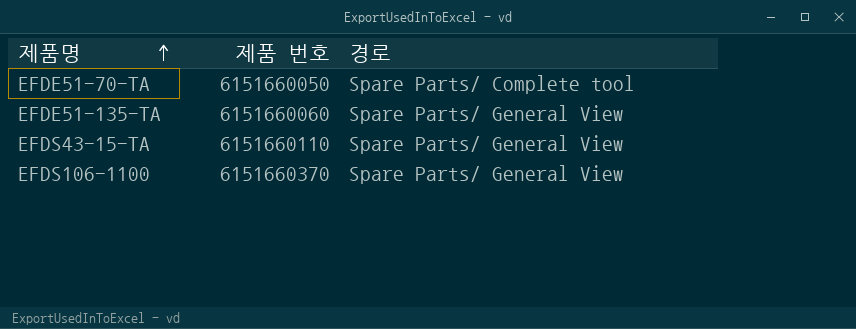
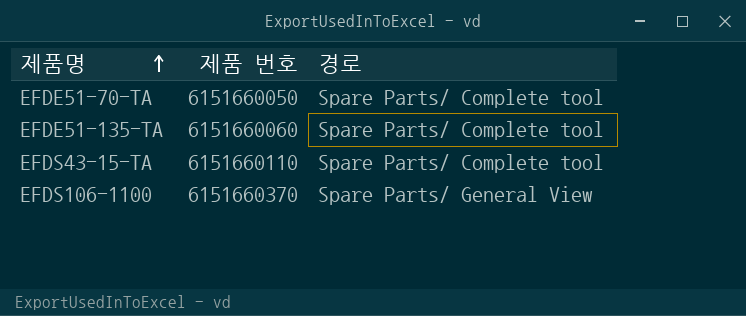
EFDE51-135-TA | 경로: Spare Parts/ General View -> Spare Parts/ Complete tool
EFDS43-15-TA | 경로: Spare Parts/ General View -> Spare Parts/ Complete tool

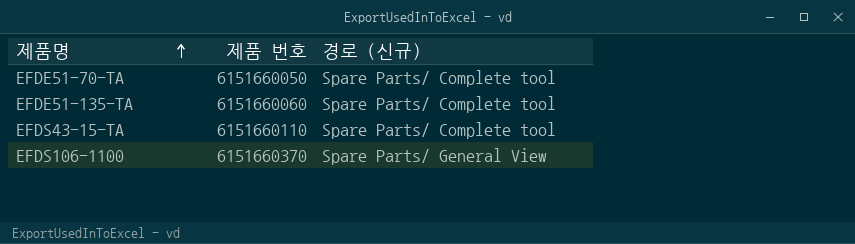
column name: 경로 -> 경로 (신규)

